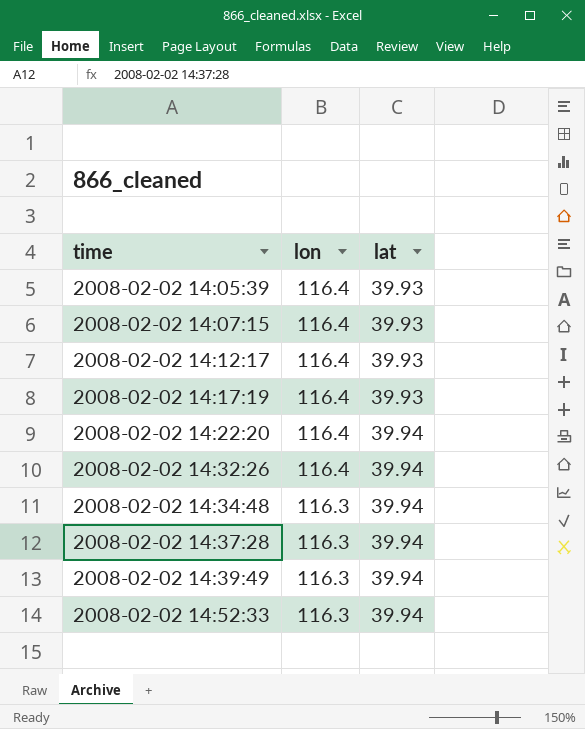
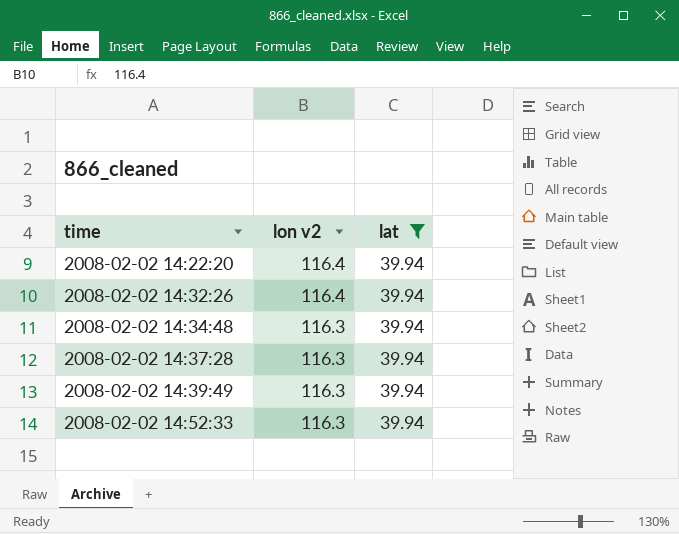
filter: none -> lat = 39.94
column name: lon -> lon v2

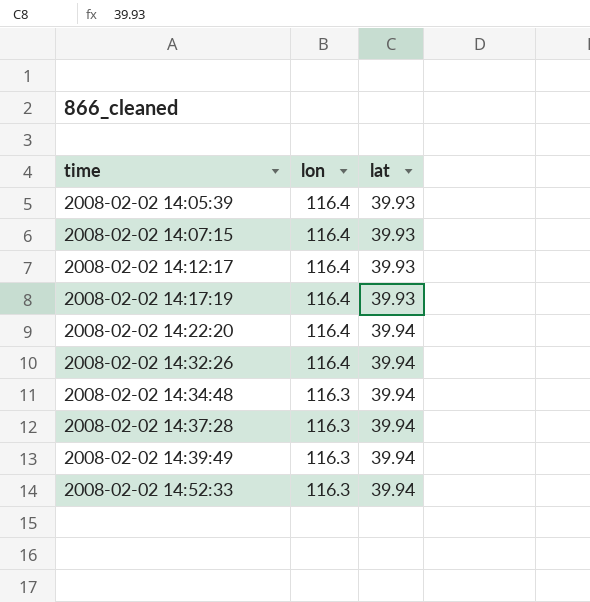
filter: lat = 39.94 -> none
column name: lon v2 -> lon

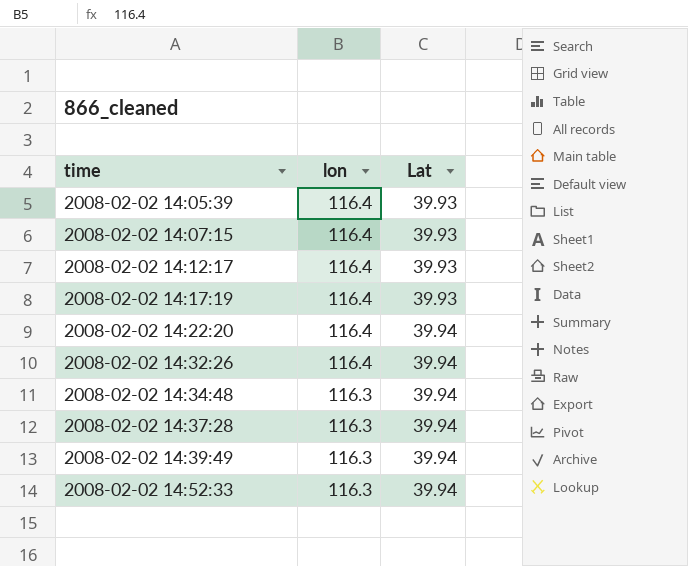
column name: lat -> Lat

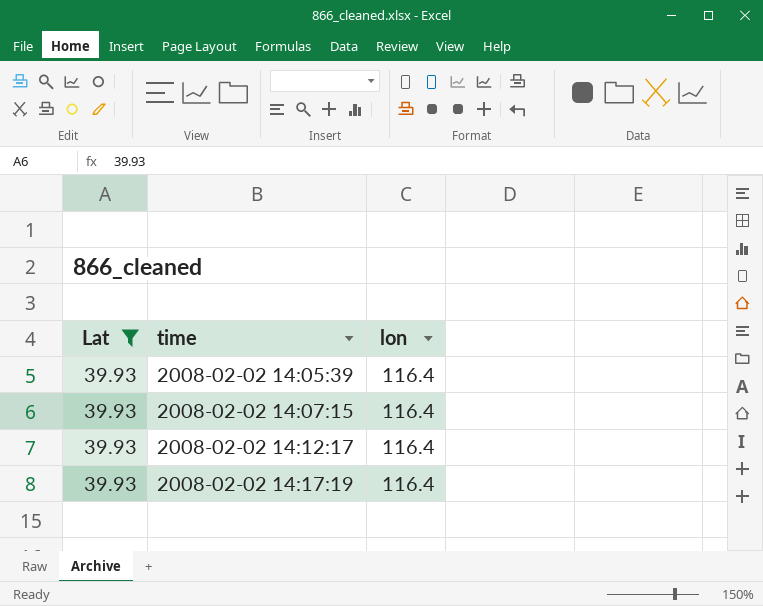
filter: none -> Lat = 39.93
column Lat | position: 3 -> 1

